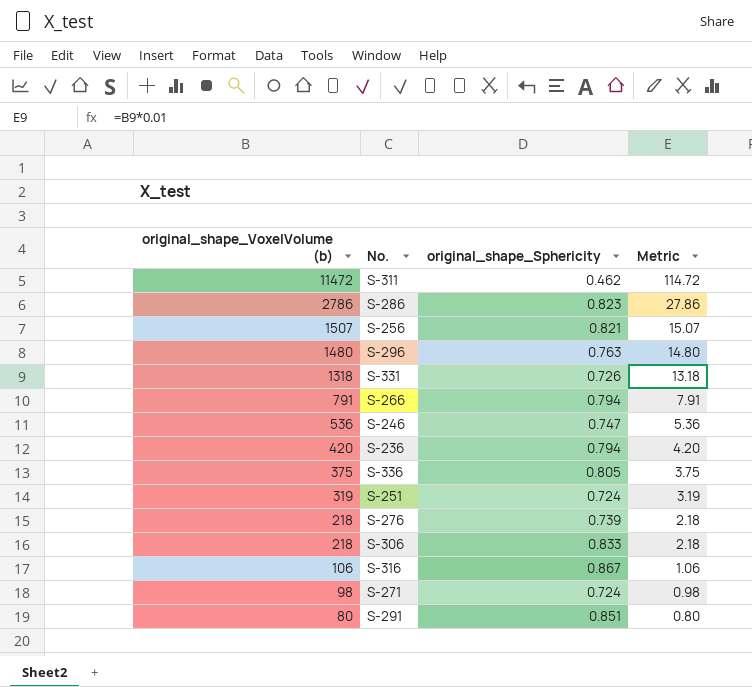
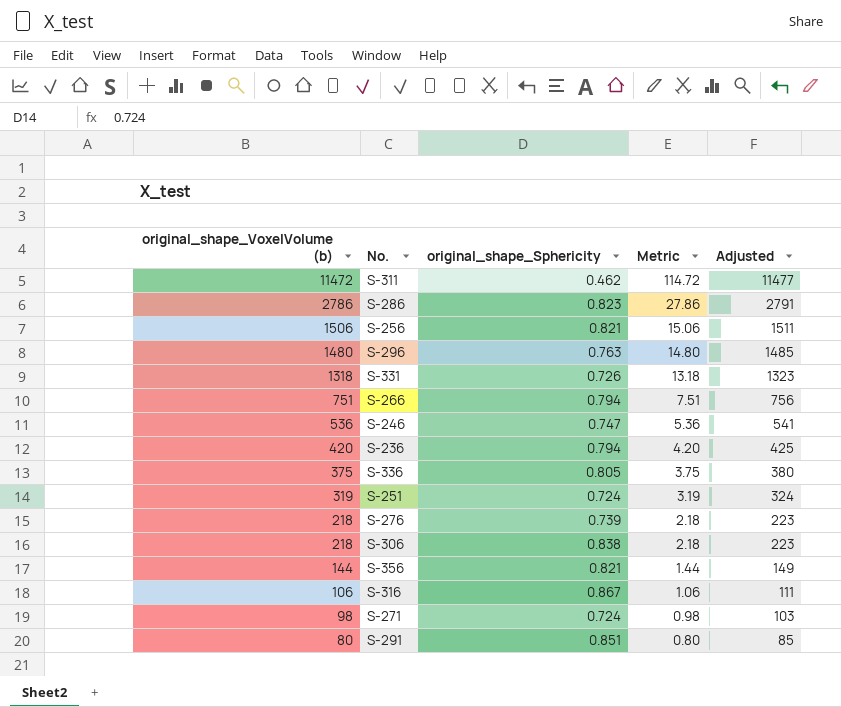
column Adjusted | formula: none -> [original_shape_VoxelVolume (b)] + 5
S-256 | original_shape_VoxelVolume (b): 1507 -> 1506
S-256 | Metric: 15.07 -> 15.06
S-266 | original_shape_VoxelVolume (b): 791 -> 751
S-266 | Metric: 7.91 -> 7.51
S-306 | original_shape_Sphericity: 0.833 -> 0.838
row S-356: none -> 144 | 0.821 | 1.44 | 149

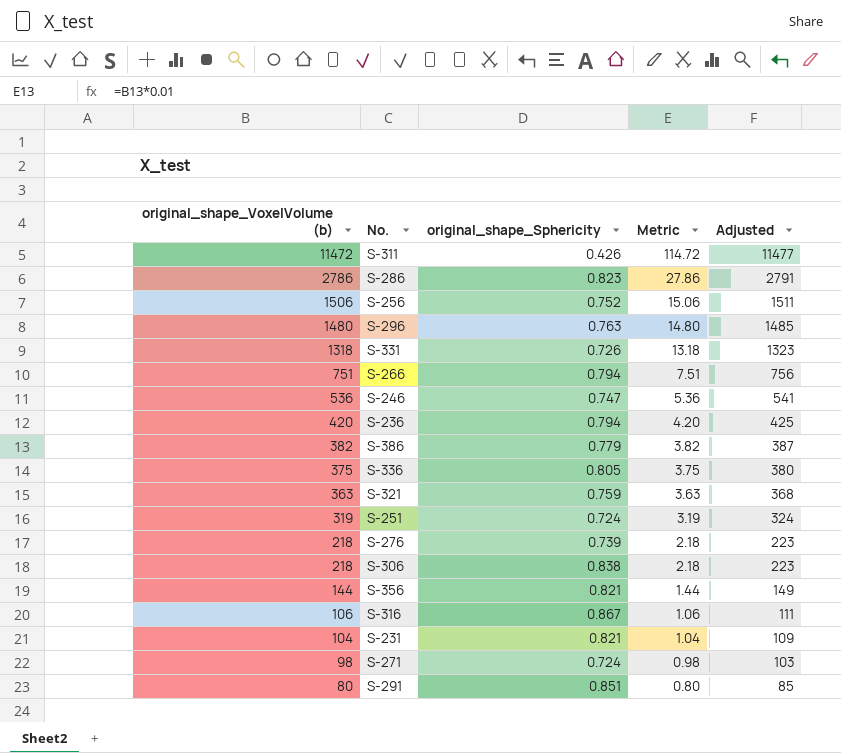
S-311 | original_shape_Sphericity: 0.462 -> 0.426
S-256 | original_shape_Sphericity: 0.821 -> 0.752
row S-386: none -> 382 | 0.779 | 3.82 | 387
row S-321: none -> 363 | 0.759 | 3.63 | 368
row S-231: none -> 104 | 0.821 | 1.04 | 109

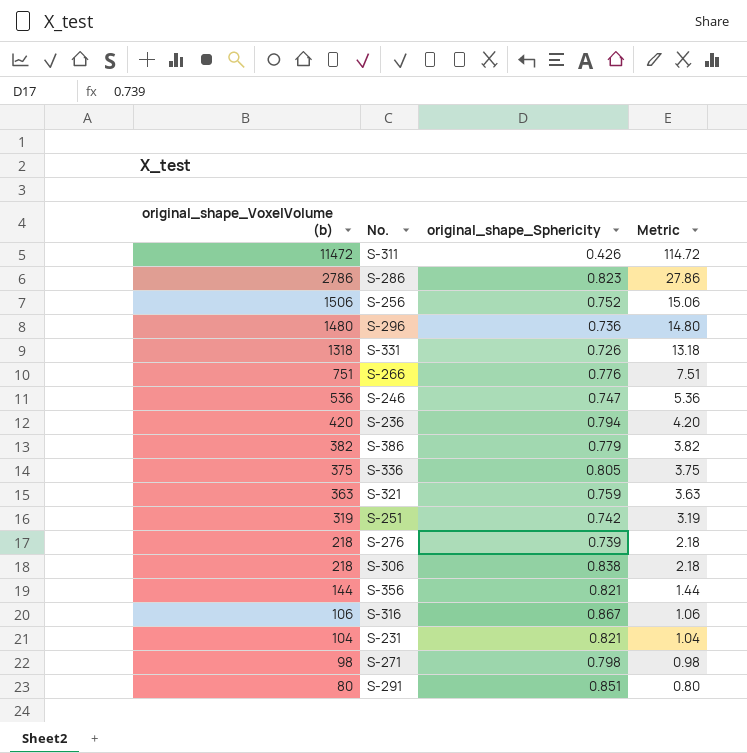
column Adjusted | formula: [original_shape_VoxelVolume (b)] + 5 -> none
S-296 | original_shape_Sphericity: 0.763 -> 0.736
S-266 | original_shape_Sphericity: 0.794 -> 0.776
S-251 | original_shape_Sphericity: 0.724 -> 0.742
S-271 | original_shape_Sphericity: 0.724 -> 0.798

